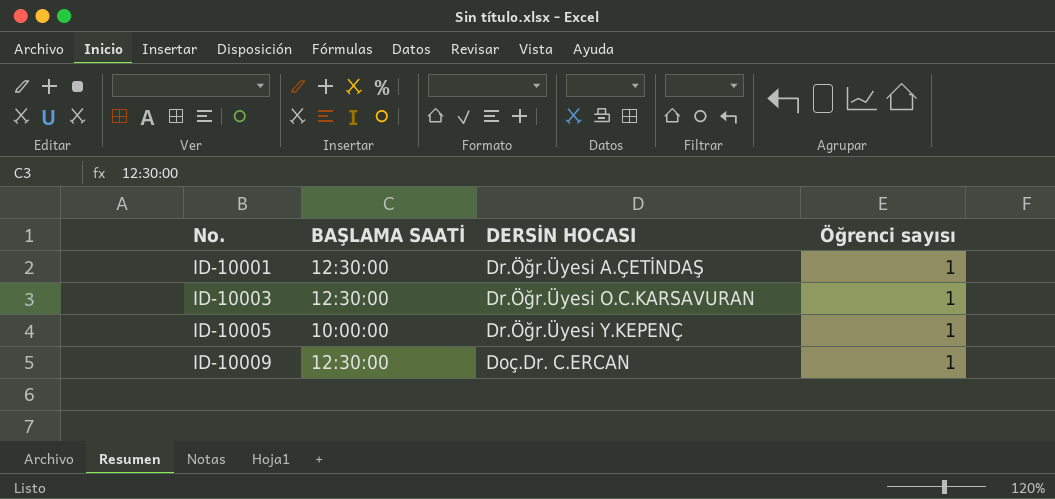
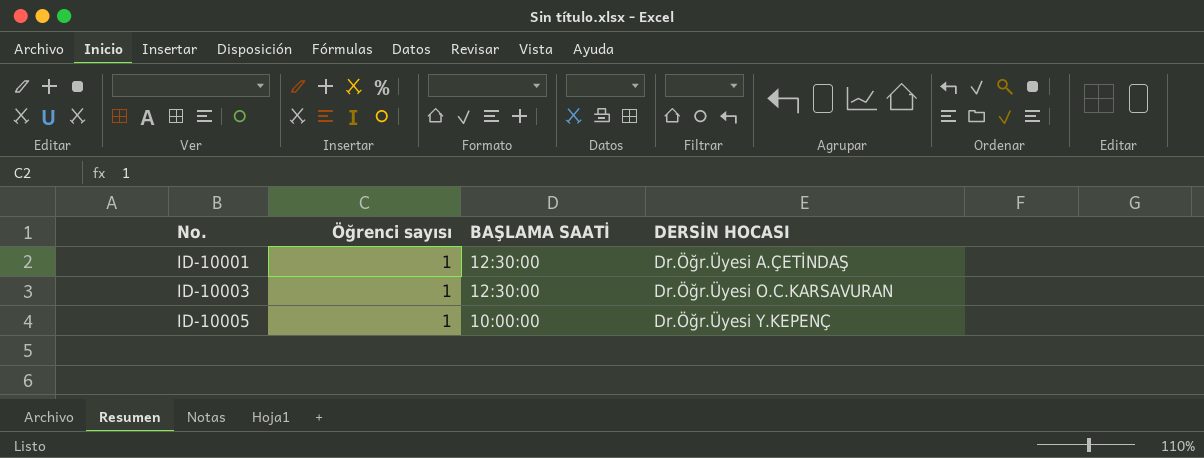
column Öğrenci sayısı | position: 4 -> 2
row ID-10009: 12:30:00 | Doç.Dr. C.ERCAN | 1 -> none

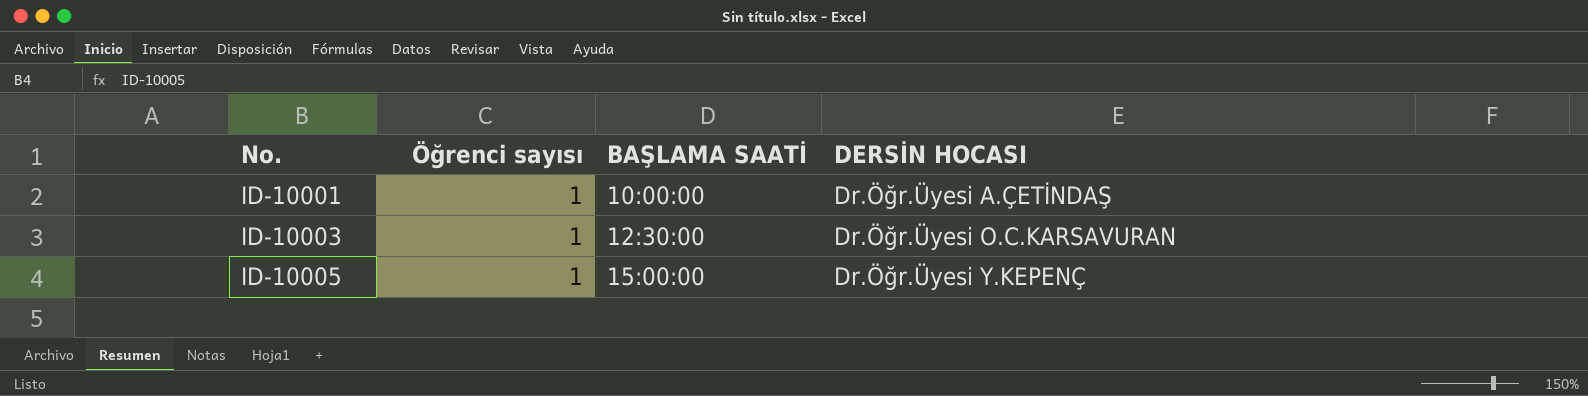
ID-10001 | BAŞLAMA SAATİ: 12:30:00 -> 10:00:00
ID-10005 | BAŞLAMA SAATİ: 10:00:00 -> 15:00:00

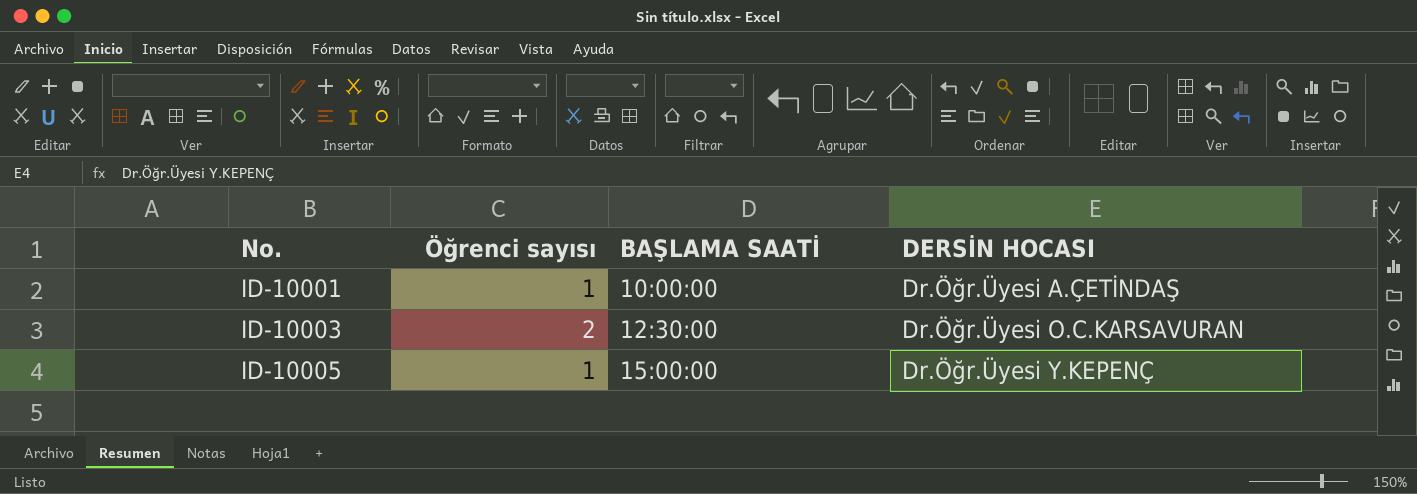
ID-10003 | Öğrenci sayısı: 1 -> 2

